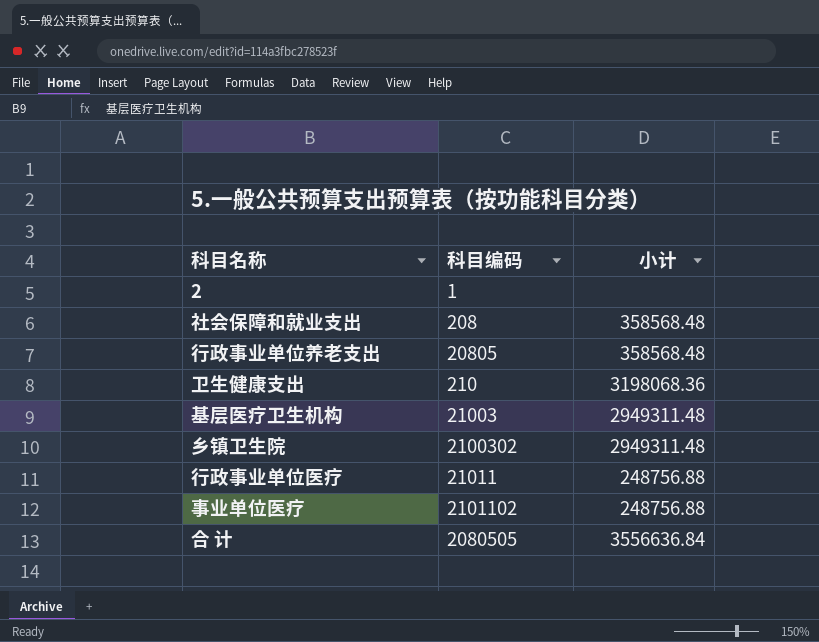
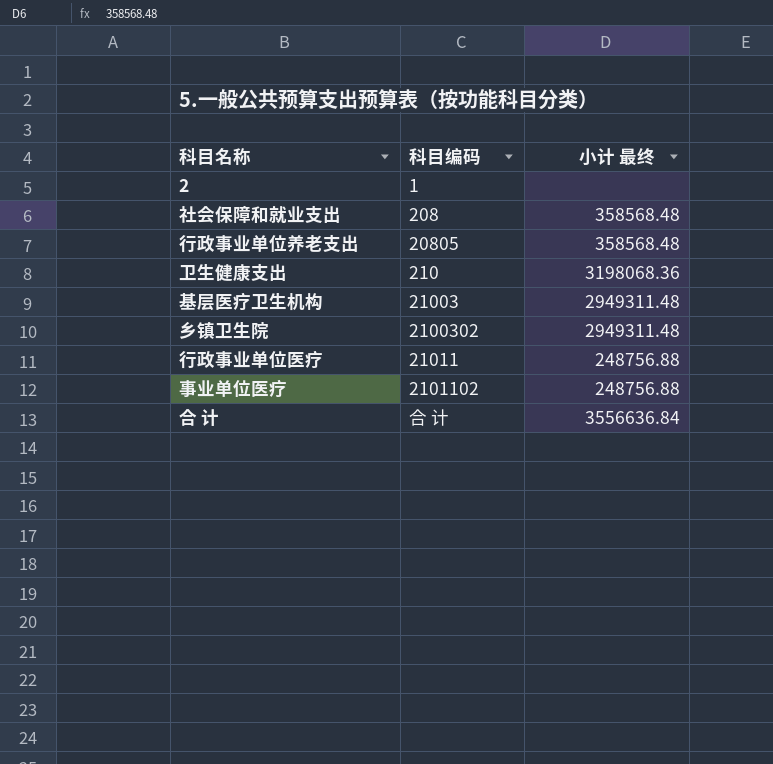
column name: 小计 -> 小计 最终
合 计 | 科目编码: 2080505 -> 合 计

